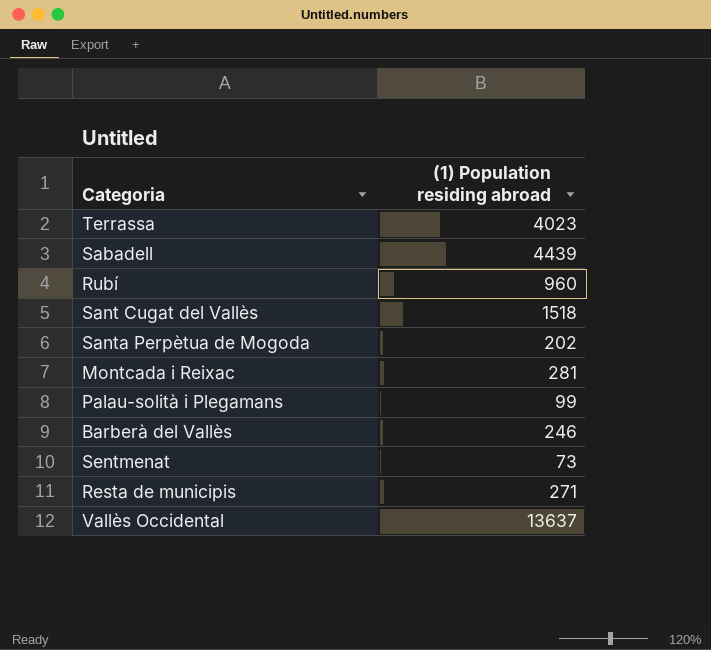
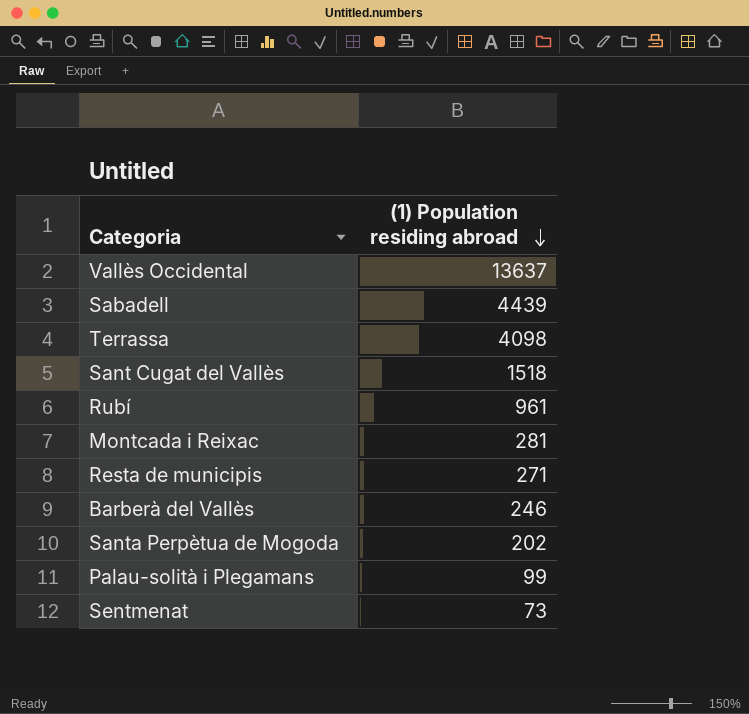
row order: none -> (1) Population residing abroad descending
Terrassa | (1) Population residing abroad: 4023 -> 4098
Rubí | (1) Population residing abroad: 960 -> 961

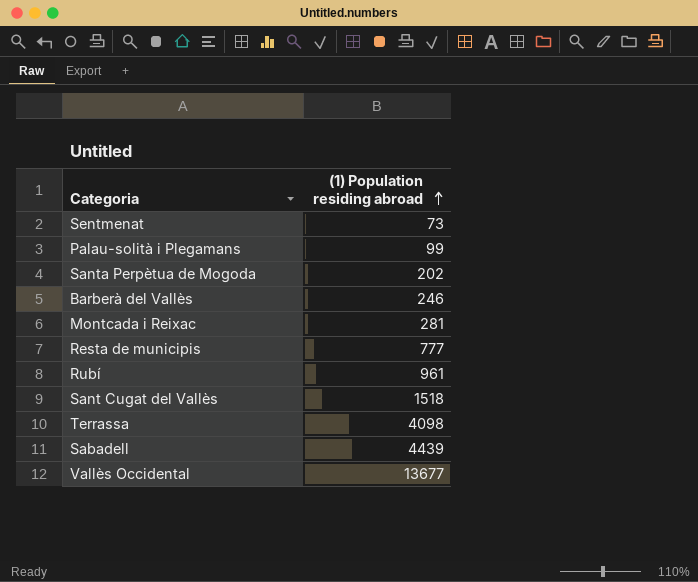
row order: (1) Population residing abroad descending -> (1) Population residing abroad ascending
Resta de municipis | (1) Population residing abroad: 271 -> 777
Vallès Occidental | (1) Population residing abroad: 13637 -> 13677

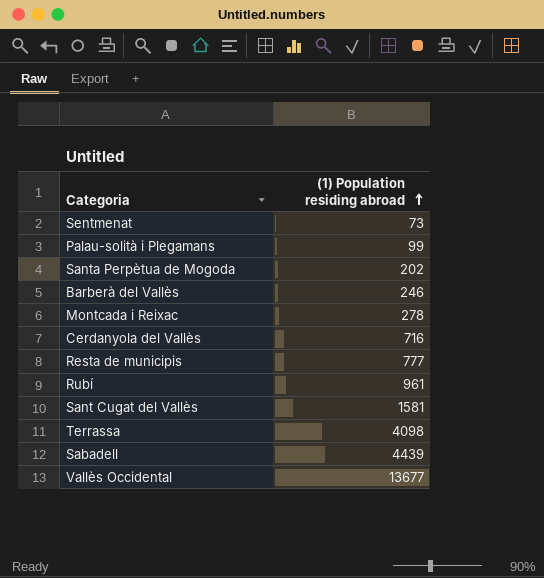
Montcada i Reixac | (1) Population residing abroad: 281 -> 278
row Cerdanyola del Vallès: none -> 716
Sant Cugat del Vallès | (1) Population residing abroad: 1518 -> 1581

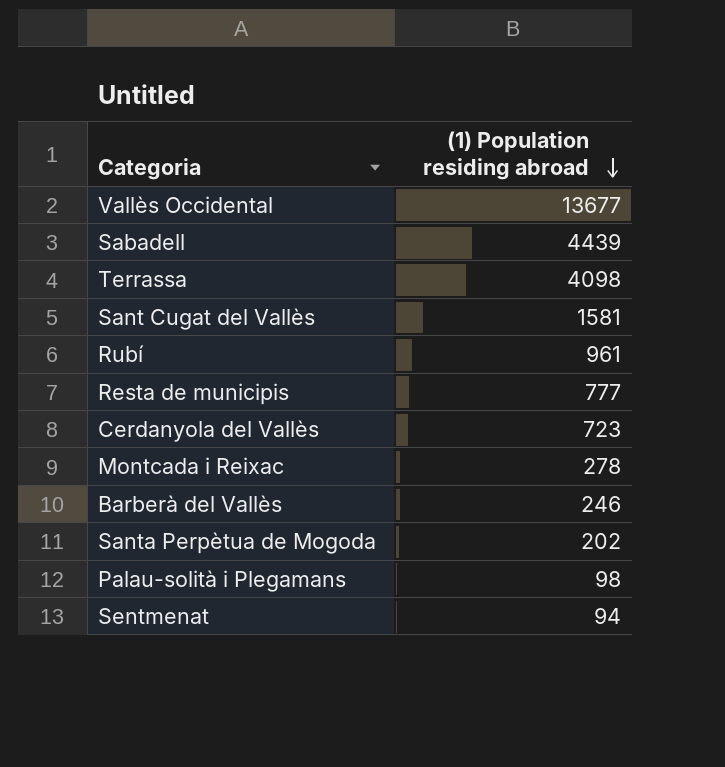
row order: (1) Population residing abroad ascending -> (1) Population residing abroad descending
Cerdanyola del Vallès | (1) Population residing abroad: 716 -> 723
Palau-solità i Plegamans | (1) Population residing abroad: 99 -> 98
Sentmenat | (1) Population residing abroad: 73 -> 94

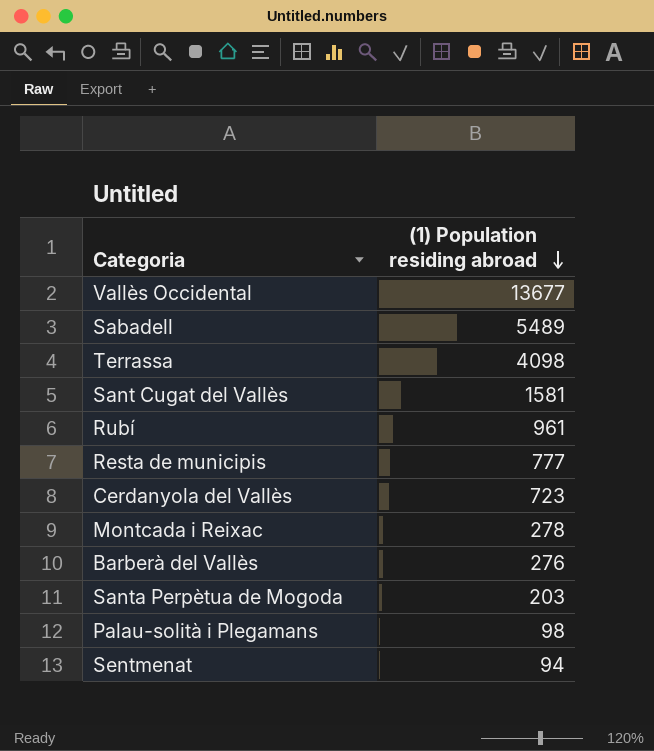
Sabadell | (1) Population residing abroad: 4439 -> 5489
Barberà del Vallès | (1) Population residing abroad: 246 -> 276
Santa Perpètua de Mogoda | (1) Population residing abroad: 202 -> 203

